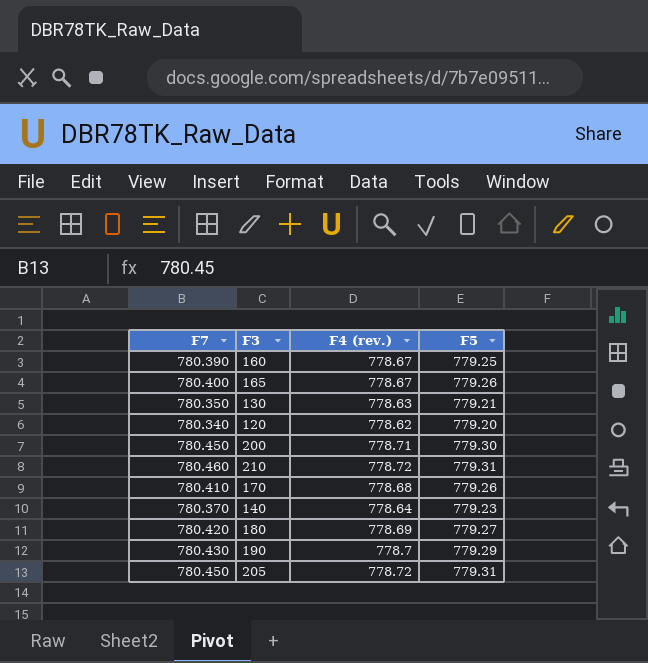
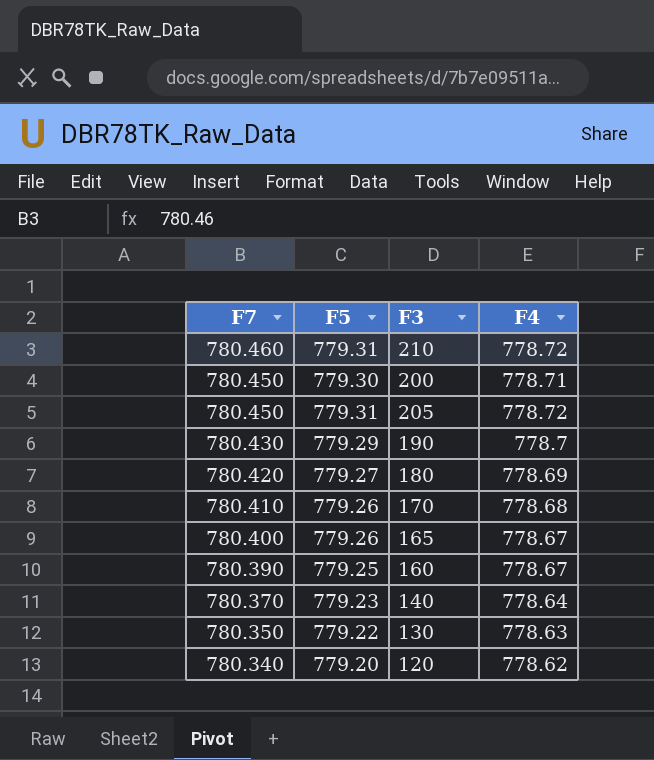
row order: none -> F7 descending
column F5 | position: 4 -> 2
column name: F4 (rev.) -> F4
130 | F5: 779.21 -> 779.22

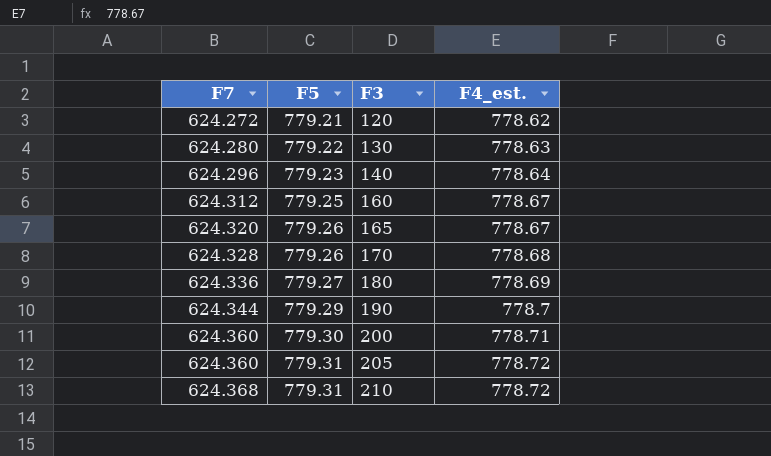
row order: F7 descending -> F7 ascending
column name: F4 -> F4_est.
120 | F7: 780.340 -> 624.272
120 | F5: 779.20 -> 779.21
130 | F7: 780.350 -> 624.280
140 | F7: 780.370 -> 624.296
160 | F7: 780.390 -> 624.312
165 | F7: 780.400 -> 624.320
170 | F7: 780.410 -> 624.328
180 | F7: 780.420 -> 624.336
190 | F7: 780.430 -> 624.344
200 | F7: 780.450 -> 624.360
205 | F7: 780.450 -> 624.360
210 | F7: 780.460 -> 624.368

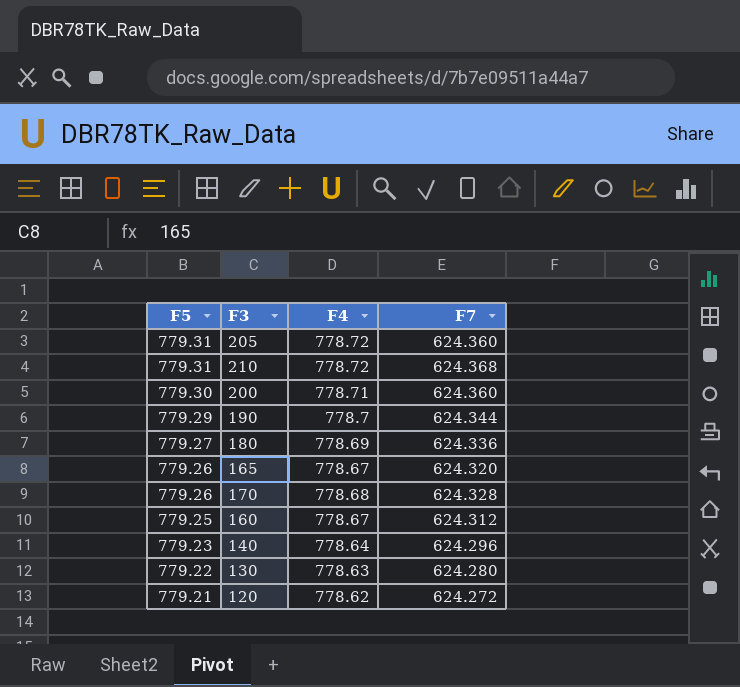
row order: F7 ascending -> F5 descending
column name: F4_est. -> F4
column F7 | position: 1 -> 4

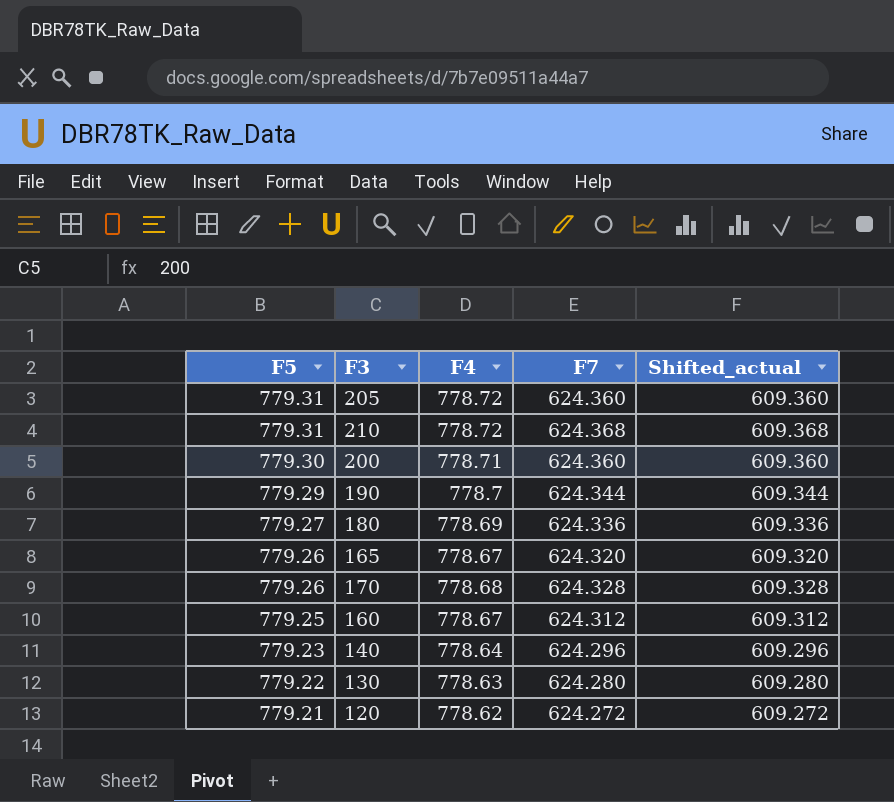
column Shifted_actual | formula: none -> [F7] - 15

